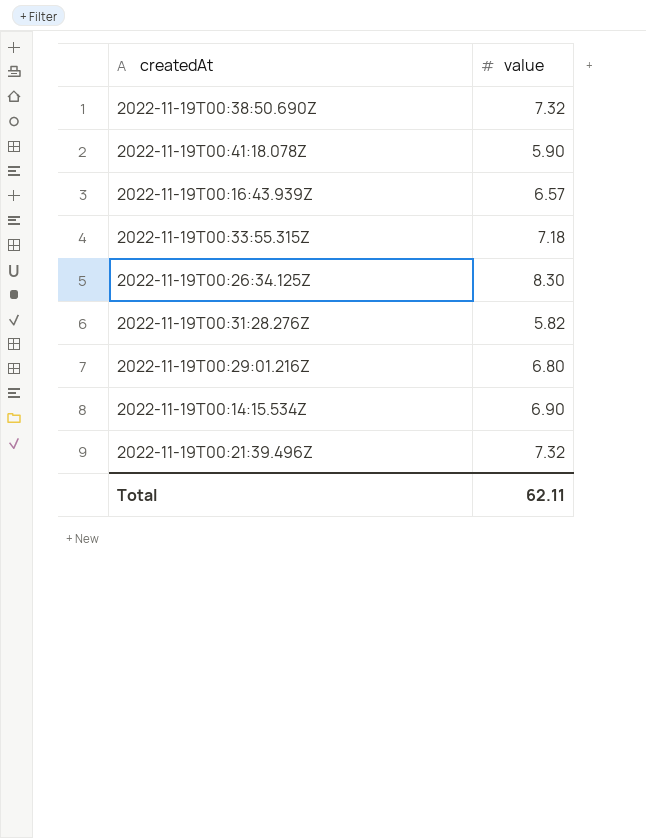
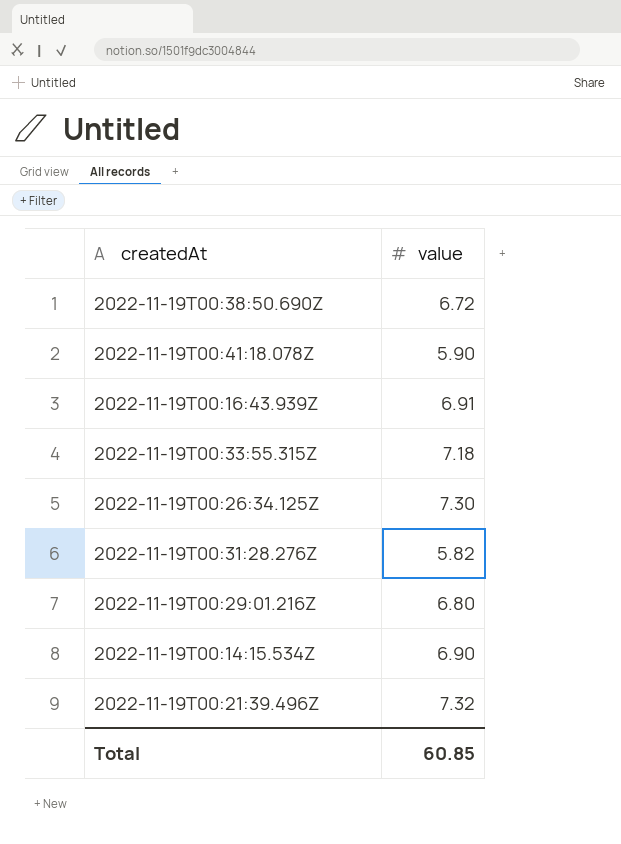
2022-11-19T00:38:50.690Z | value: 7.32 -> 6.72
2022-11-19T00:16:43.939Z | value: 6.57 -> 6.91
2022-11-19T00:26:34.125Z | value: 8.30 -> 7.30
Total | value: 62.11 -> 60.85

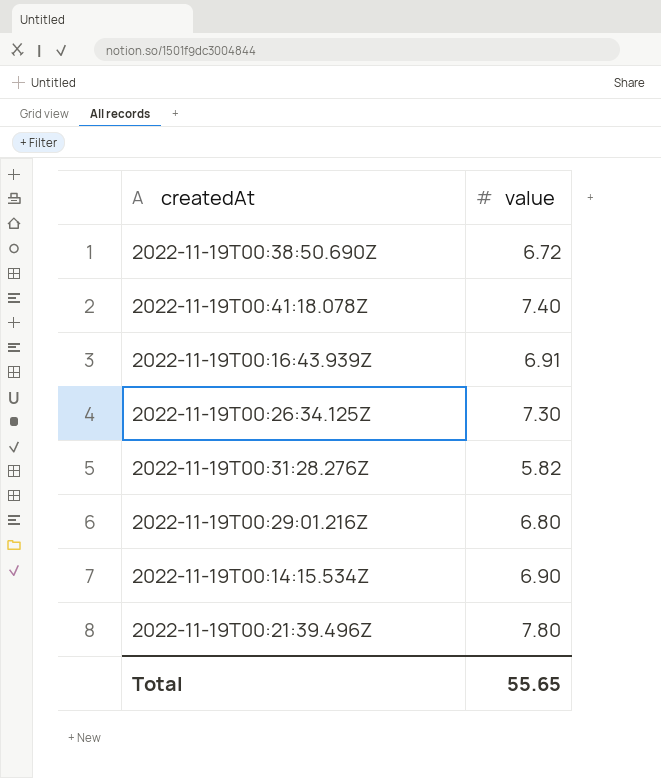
row 2022-11-19T00:33:55.315Z: 7.18 -> none
2022-11-19T00:41:18.078Z | value: 5.90 -> 7.40
2022-11-19T00:21:39.496Z | value: 7.32 -> 7.80
Total | value: 60.85 -> 55.65

